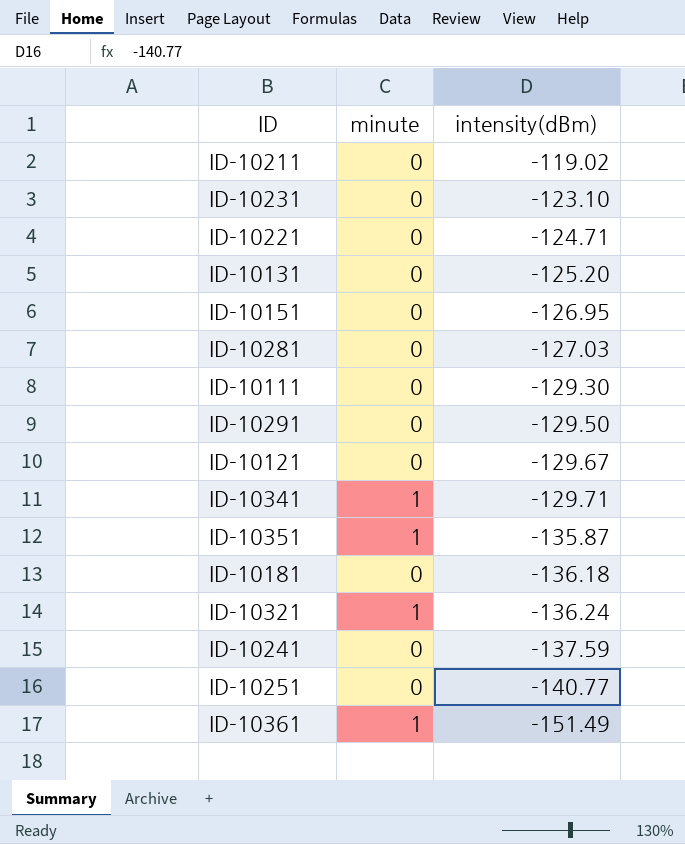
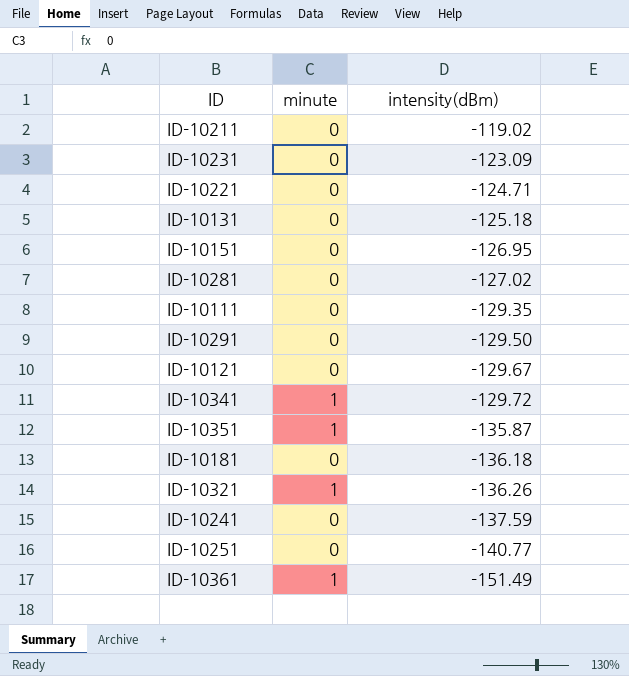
ID-10231 | intensity(dBm): -123.10 -> -123.09
ID-10131 | intensity(dBm): -125.20 -> -125.18
ID-10281 | intensity(dBm): -127.03 -> -127.02
ID-10111 | intensity(dBm): -129.30 -> -129.35
ID-10341 | intensity(dBm): -129.71 -> -129.72
ID-10321 | intensity(dBm): -136.24 -> -136.26

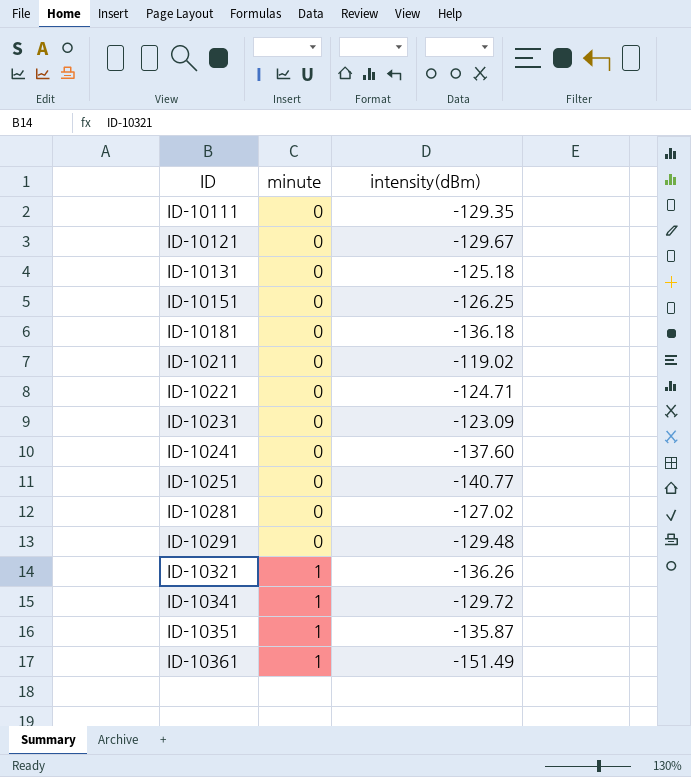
row order: intensity(dBm) descending -> ID ascending
ID-10151 | intensity(dBm): -126.95 -> -126.25
ID-10241 | intensity(dBm): -137.59 -> -137.60
ID-10291 | intensity(dBm): -129.50 -> -129.48

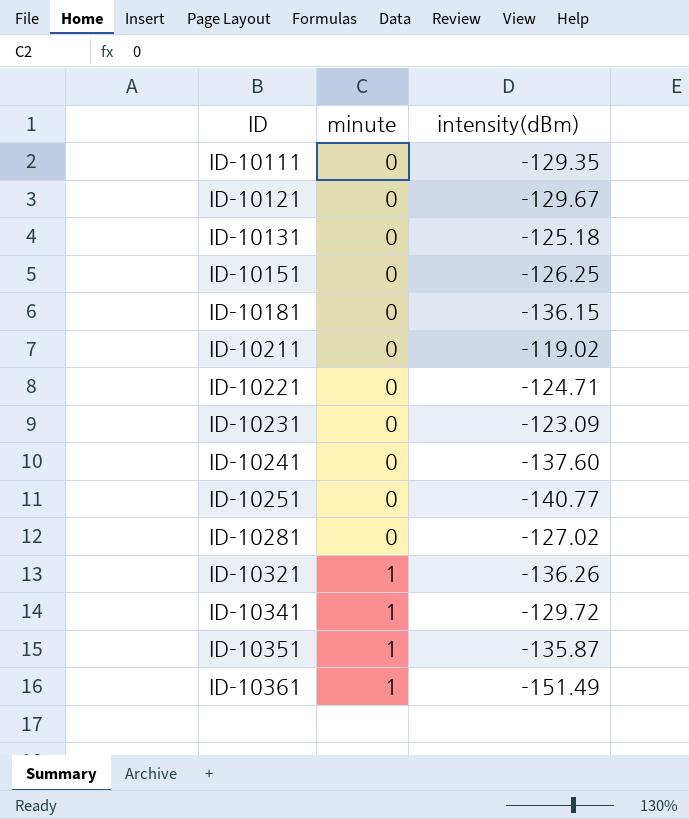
row ID-10291: 0 | -129.48 -> none
ID-10181 | intensity(dBm): -136.18 -> -136.15

